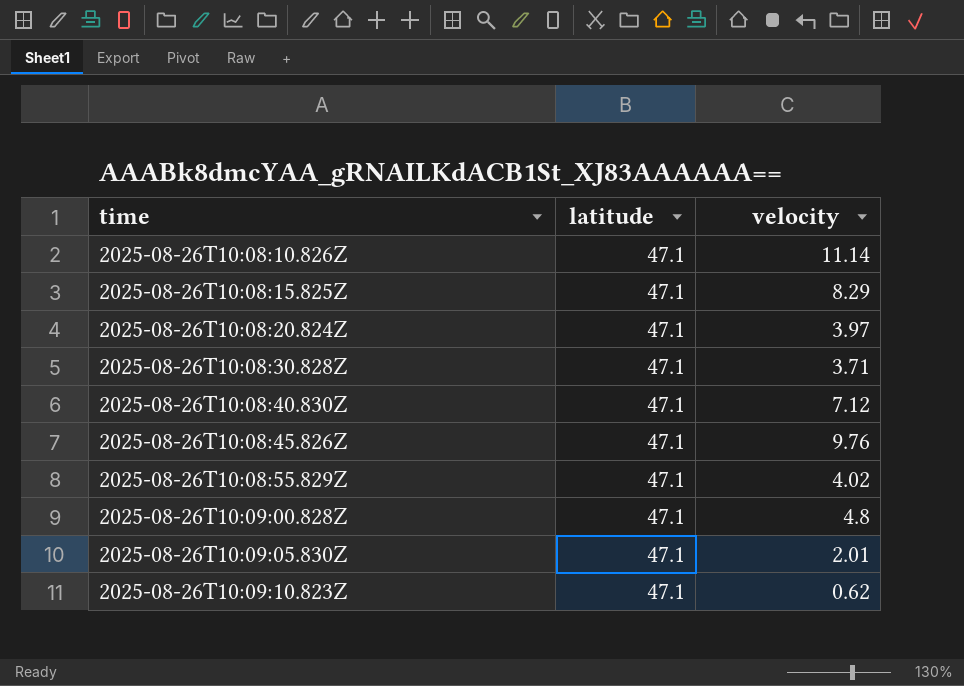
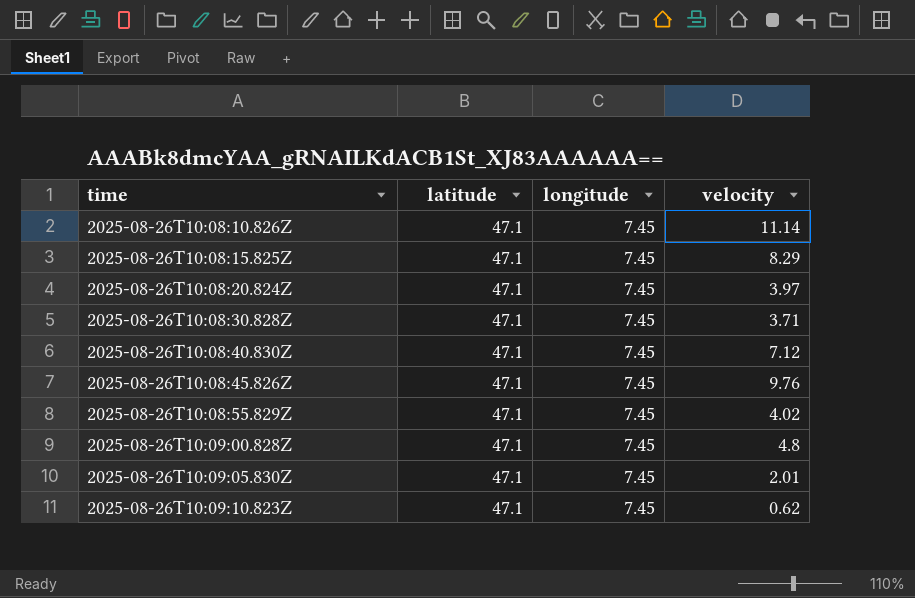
column longitude | position: none -> 3

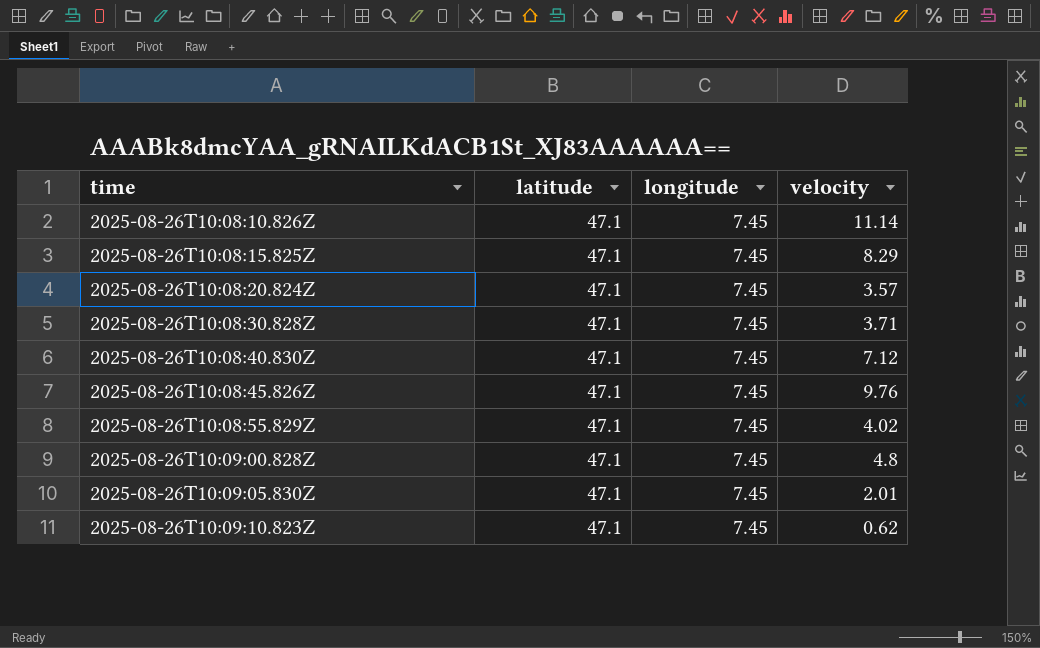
2025-08-26T10:08:20.824Z | velocity: 3.97 -> 3.57

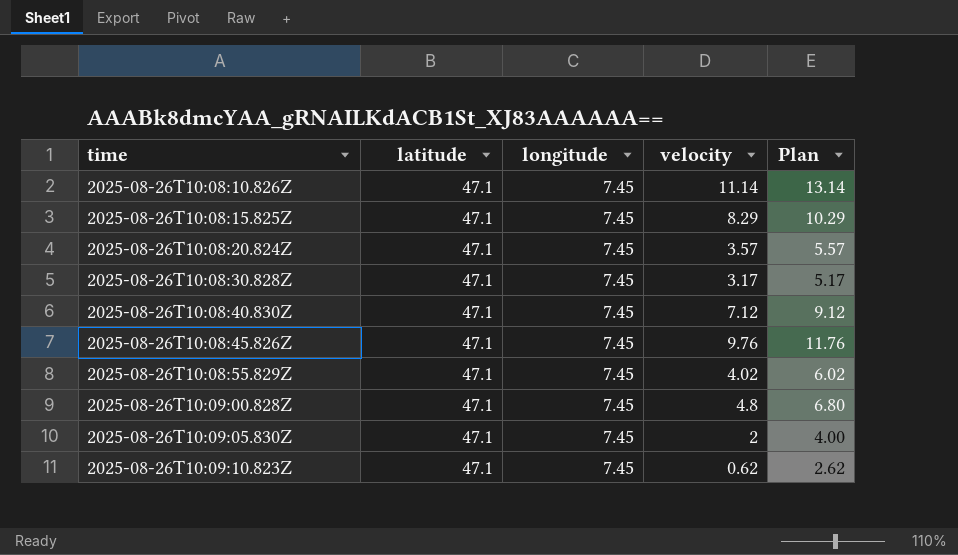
column Plan | formula: none -> [velocity] + 2
2025-08-26T10:08:30.828Z | velocity: 3.71 -> 3.17
2025-08-26T10:09:05.830Z | velocity: 2.01 -> 2

